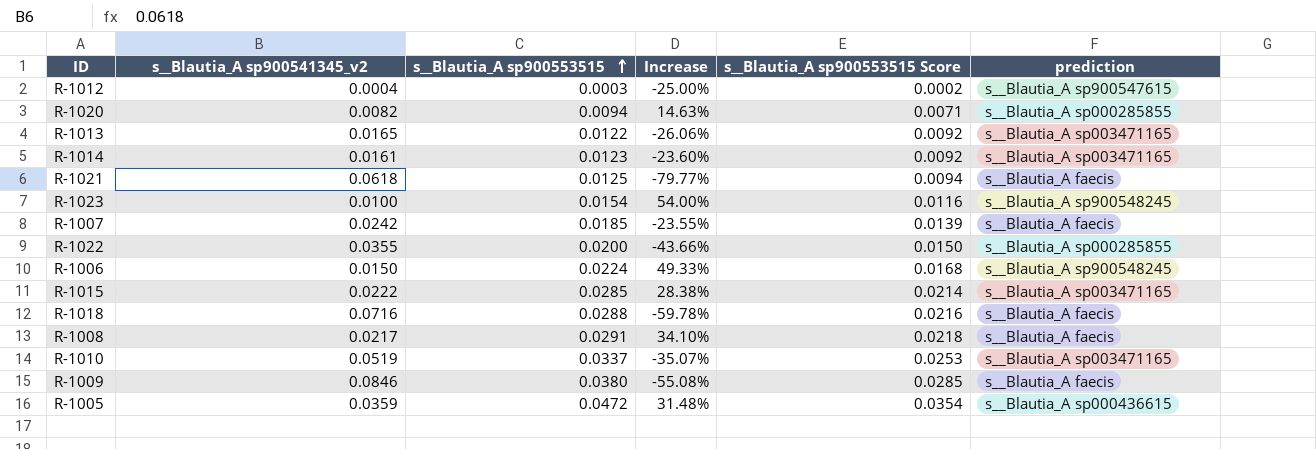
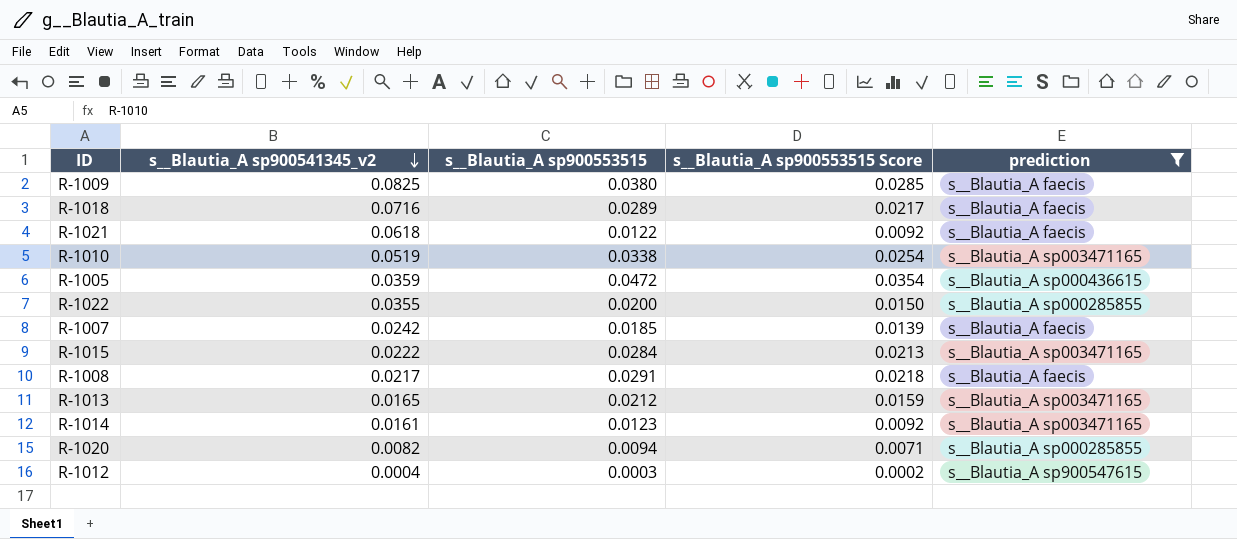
filter: none -> prediction != s__Blautia_A sp900548245
row order: s__Blautia_A sp900553515 ascending -> s__Blautia_A sp900541345_v2 descending
column Increase | formula: ([s__Blautia_A sp900553515] - [s__Blautia_A sp900541345_v2]) / [s__Blautia_A sp900541345_v2] -> none
R-1009 | s__Blautia_A sp900541345_v2: 0.0846 -> 0.0825
R-1018 | s__Blautia_A sp900553515: 0.0288 -> 0.0289
R-1018 | s__Blautia_A sp900553515 Score: 0.0216 -> 0.0217
R-1021 | s__Blautia_A sp900553515: 0.0125 -> 0.0122
R-1021 | s__Blautia_A sp900553515 Score: 0.0094 -> 0.0092
R-1010 | s__Blautia_A sp900553515: 0.0337 -> 0.0338
R-1010 | s__Blautia_A sp900553515 Score: 0.0253 -> 0.0254
R-1015 | s__Blautia_A sp900553515: 0.0285 -> 0.0284
R-1015 | s__Blautia_A sp900553515 Score: 0.0214 -> 0.0213
R-1013 | s__Blautia_A sp900553515: 0.0122 -> 0.0212
R-1013 | s__Blautia_A sp900553515 Score: 0.0092 -> 0.0159

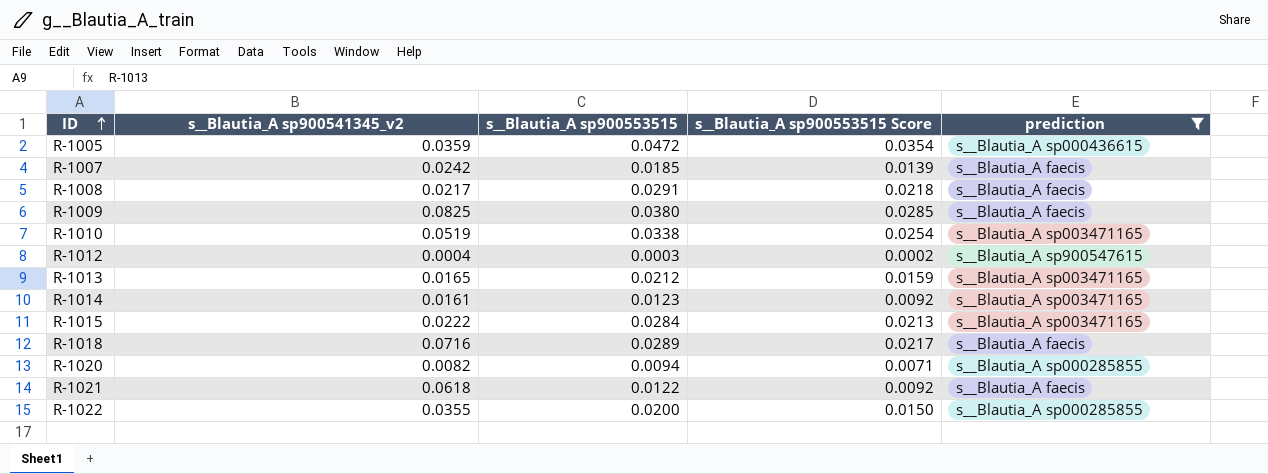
row order: s__Blautia_A sp900541345_v2 descending -> ID ascending

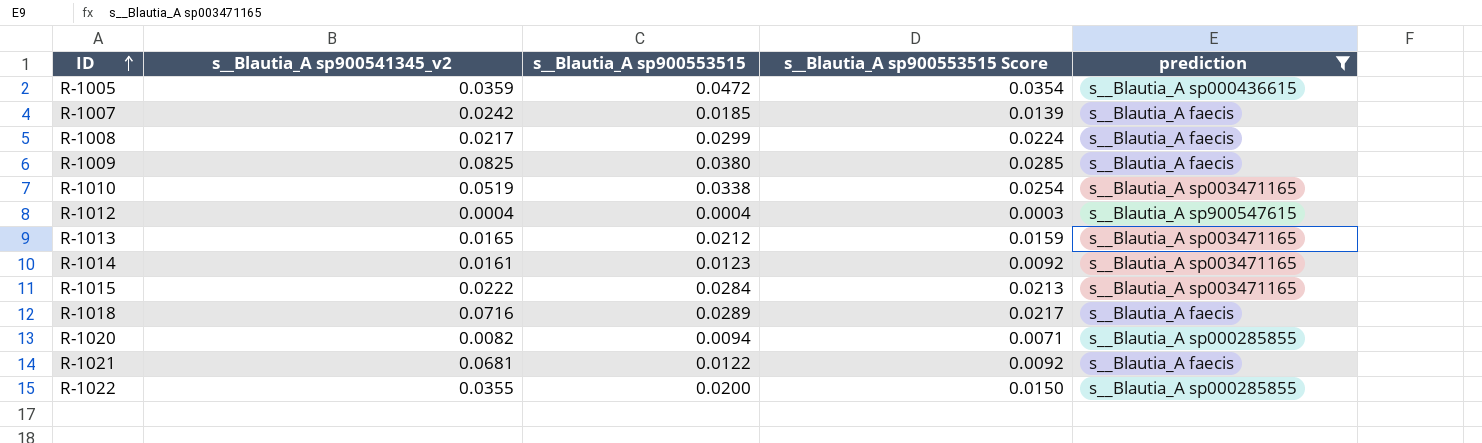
R-1008 | s__Blautia_A sp900553515: 0.0291 -> 0.0299
R-1008 | s__Blautia_A sp900553515 Score: 0.0218 -> 0.0224
R-1012 | s__Blautia_A sp900553515: 0.0003 -> 0.0004
R-1012 | s__Blautia_A sp900553515 Score: 0.0002 -> 0.0003
R-1021 | s__Blautia_A sp900541345_v2: 0.0618 -> 0.0681

